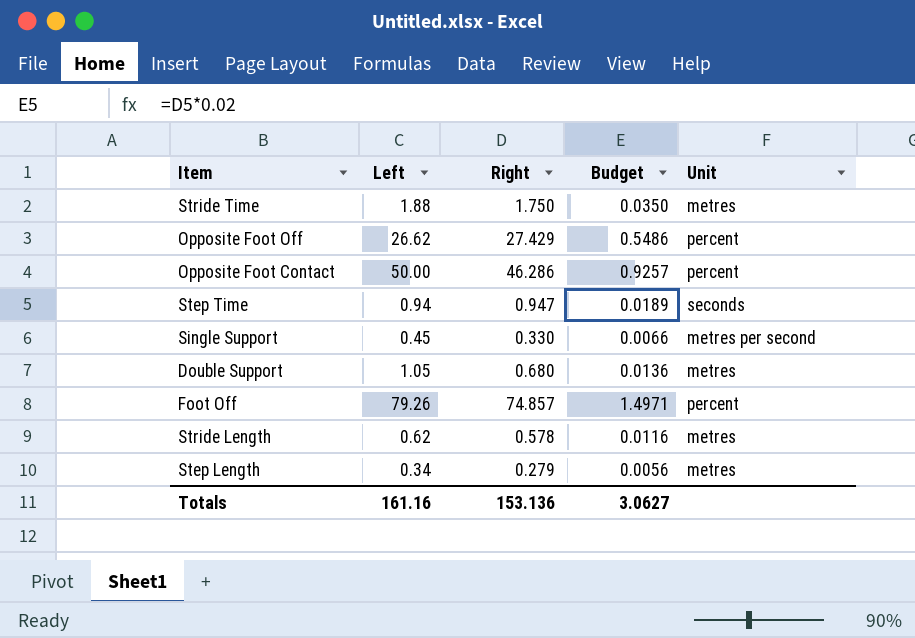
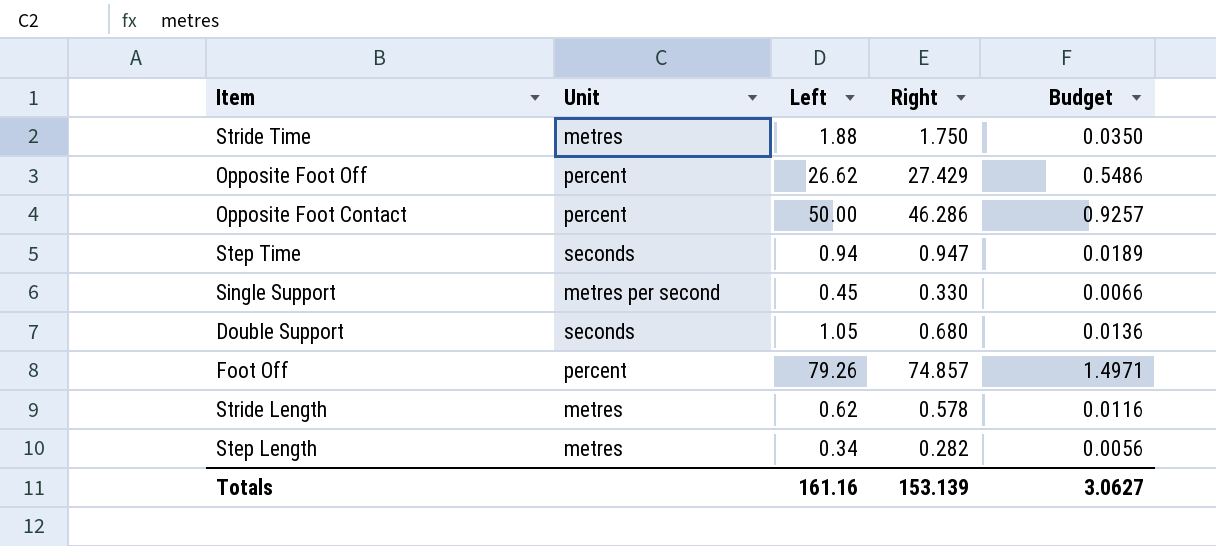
column Unit | position: 5 -> 2
Double Support | Unit: metres -> seconds
Step Length | Right: 0.279 -> 0.282
Totals | Right: 153.136 -> 153.139

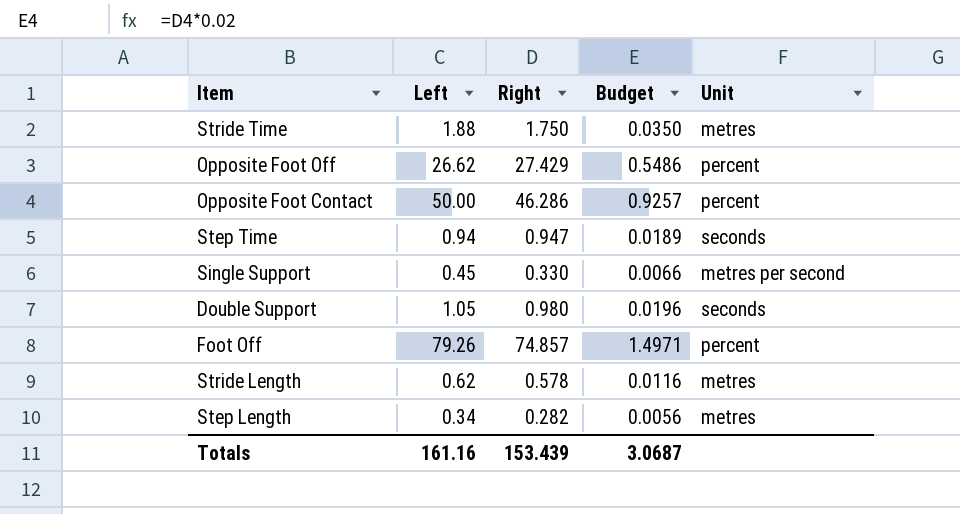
column Unit | position: 2 -> 5
Double Support | Right: 0.680 -> 0.980
Double Support | Budget: 0.0136 -> 0.0196
Totals | Right: 153.139 -> 153.439
Totals | Budget: 3.0627 -> 3.0687

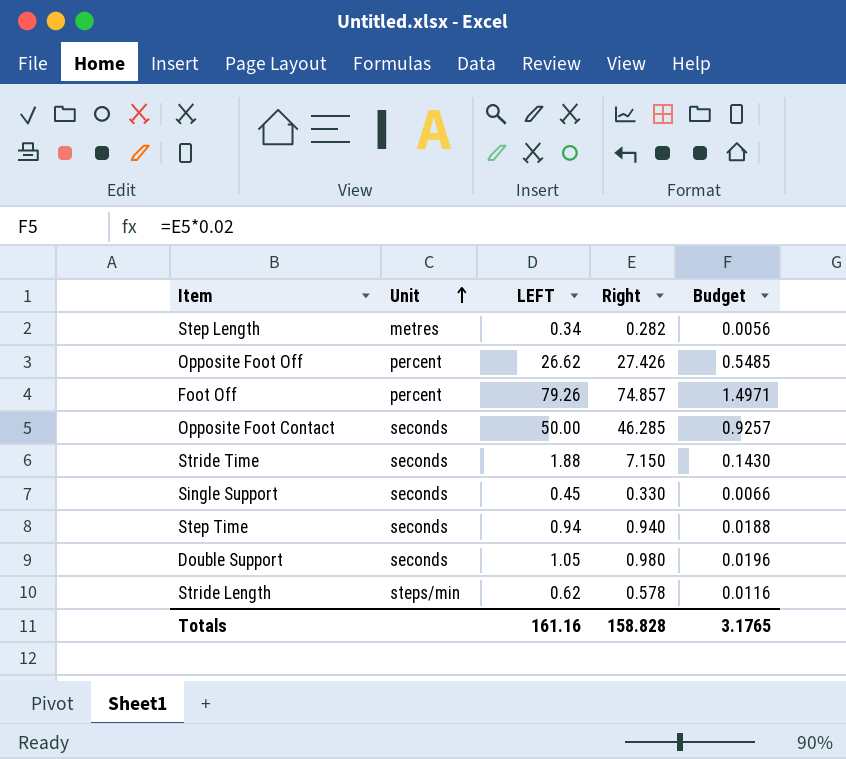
row order: none -> Unit ascending
column Unit | position: 5 -> 2
column name: Left -> LEFT
Opposite Foot Off | Right: 27.429 -> 27.426
Opposite Foot Off | Budget: 0.5486 -> 0.5485
Opposite Foot Contact | Unit: percent -> seconds
Opposite Foot Contact | Right: 46.286 -> 46.285
Stride Time | Unit: metres -> seconds
Stride Time | Right: 1.750 -> 7.150
Stride Time | Budget: 0.0350 -> 0.1430
Single Support | Unit: metres per second -> seconds
Step Time | Right: 0.947 -> 0.940
Step Time | Budget: 0.0189 -> 0.0188
Stride Length | Unit: metres -> steps/min
Totals | Right: 153.439 -> 158.828
Totals | Budget: 3.0687 -> 3.1765

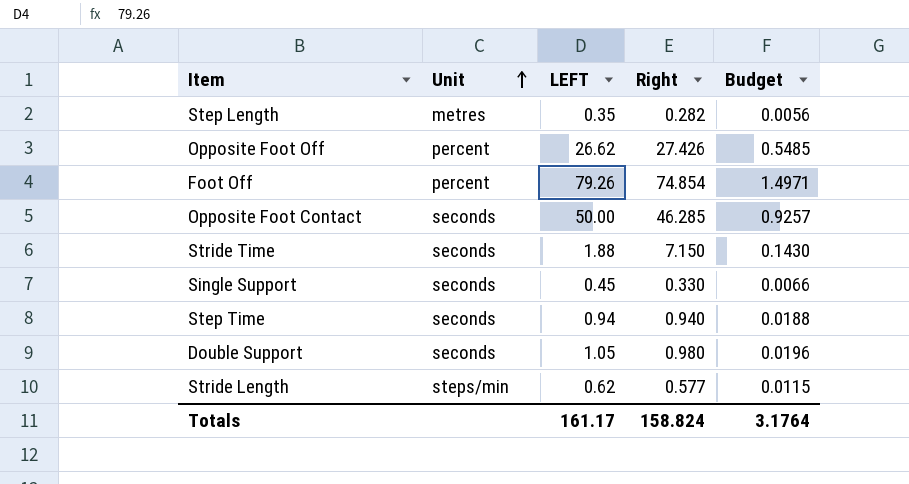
Step Length | LEFT: 0.34 -> 0.35
Foot Off | Right: 74.857 -> 74.854
Stride Length | Right: 0.578 -> 0.577
Stride Length | Budget: 0.0116 -> 0.0115
Totals | LEFT: 161.16 -> 161.17
Totals | Right: 158.828 -> 158.824
Totals | Budget: 3.1765 -> 3.1764

